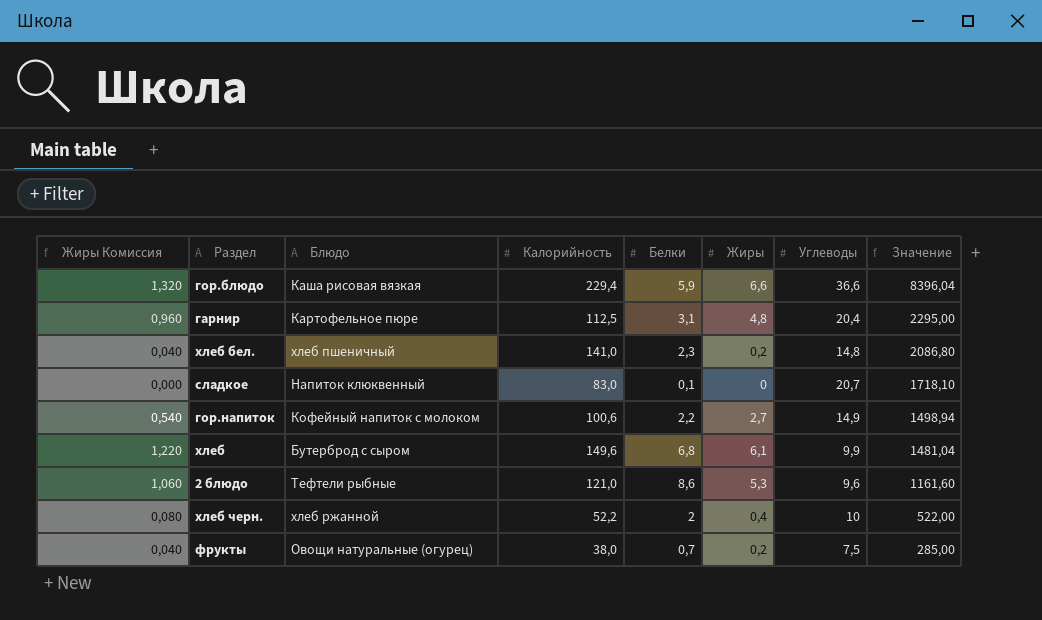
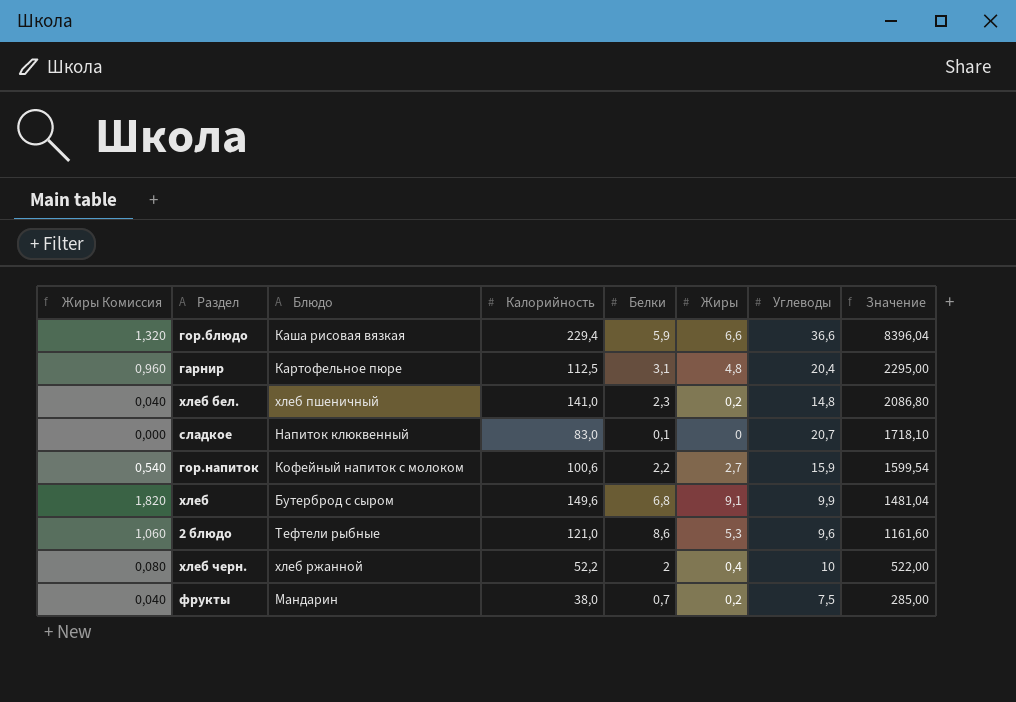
гор.напиток | Углеводы: 14,9 -> 15,9
гор.напиток | Значение: 1498,94 -> 1599,54
хлеб | Жиры Комиссия: 1,220 -> 1,820
хлеб | Жиры: 6,1 -> 9,1
фрукты | Блюдо: Овощи натуральные (огурец) -> Мандарин

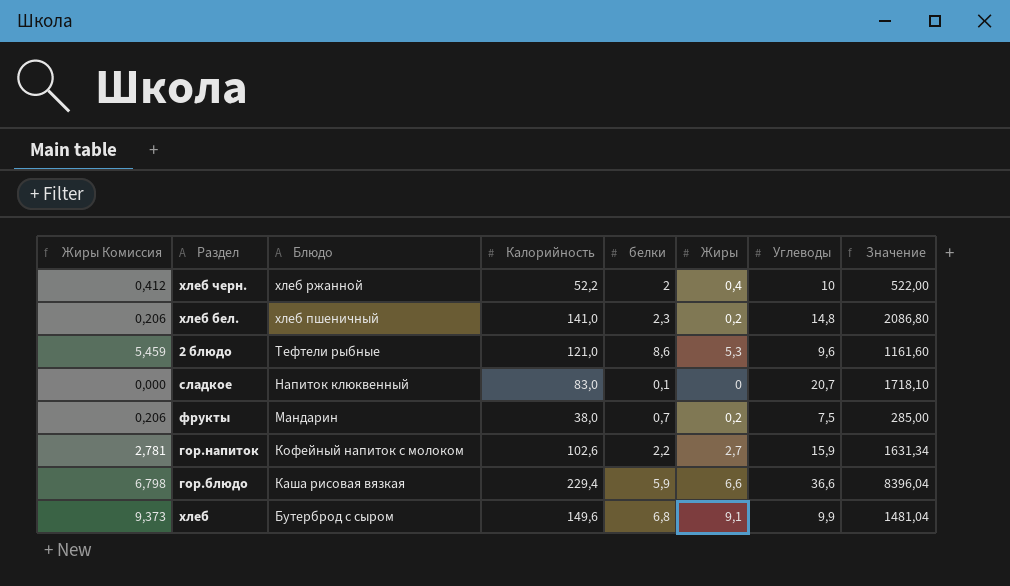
row order: Значение descending -> Блюдо descending
column Жиры Комиссия | formula: [Жиры] * 0,2 -> [Жиры] * 1,03
column name: Белки -> белки
row гарнир: 0,960 | Картофельное пюре | 112,5 | 3,1 | 4,8 | 20,4 | 2295,00 -> none
гор.напиток | Калорийность: 100,6 -> 102,6
гор.напиток | Значение: 1599,54 -> 1631,34

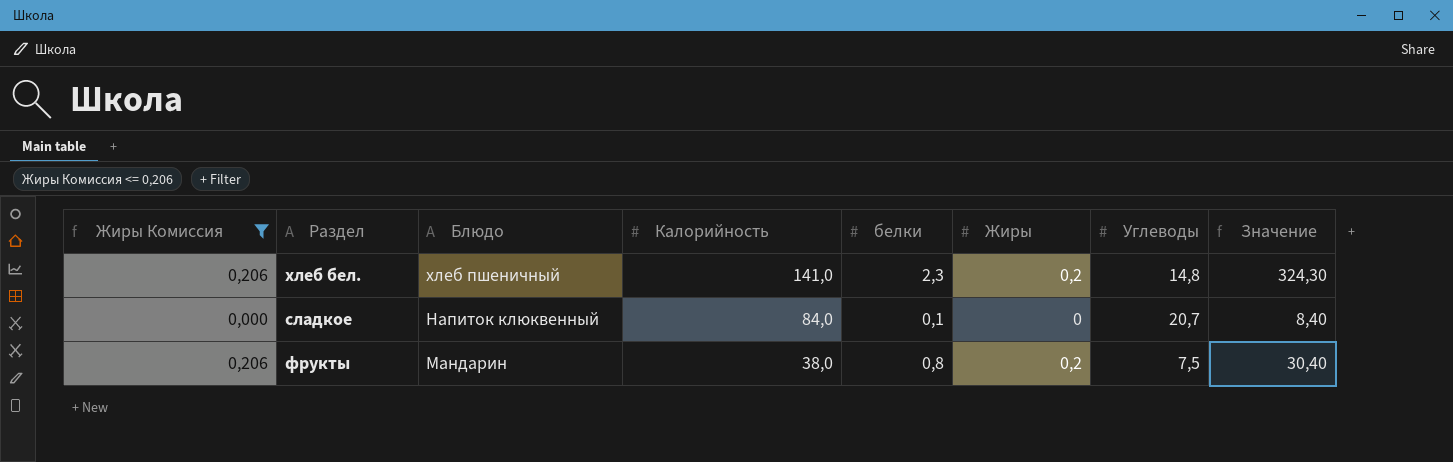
filter: none -> Жиры Комиссия <= 0,206
column Значение | formula: [Калорийность] * [Углеводы] -> [Калорийность] * [белки]
сладкое | Калорийность: 83,0 -> 84,0
фрукты | белки: 0,7 -> 0,8

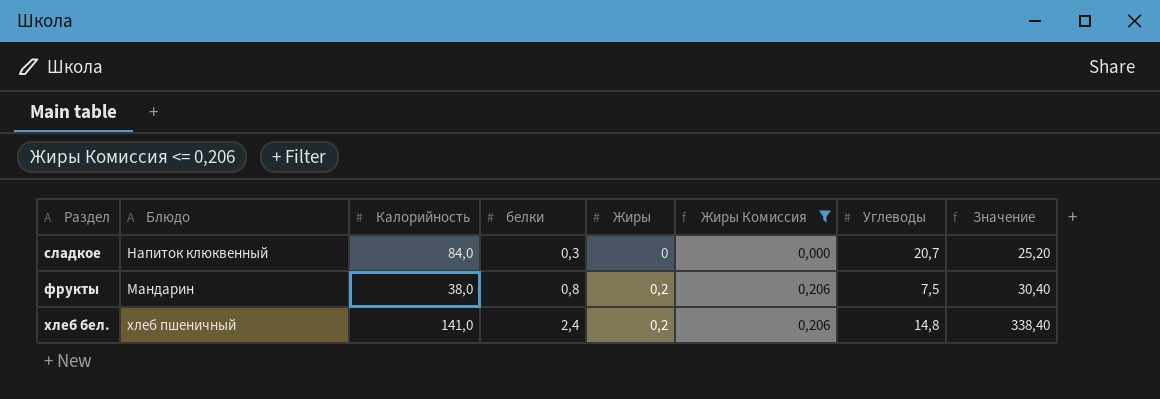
row order: Блюдо descending -> Раздел ascending
column Жиры Комиссия | position: 1 -> 6
сладкое | белки: 0,1 -> 0,3
сладкое | Значение: 8,40 -> 25,20
хлеб бел. | белки: 2,3 -> 2,4
хлеб бел. | Значение: 324,30 -> 338,40

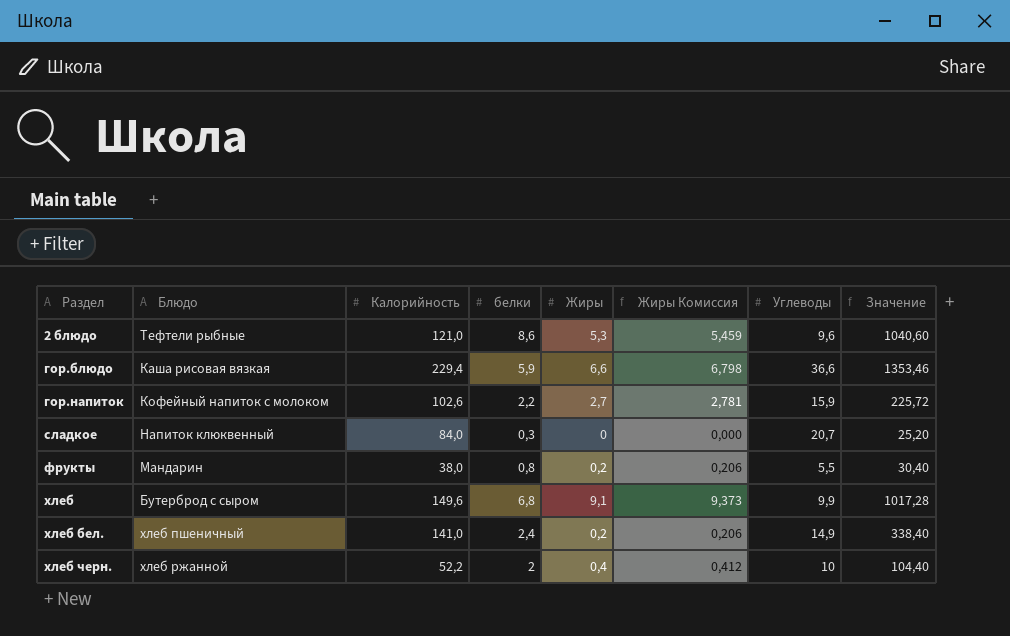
filter: Жиры Комиссия <= 0,206 -> none
фрукты | Углеводы: 7,5 -> 5,5
хлеб бел. | Углеводы: 14,8 -> 14,9

